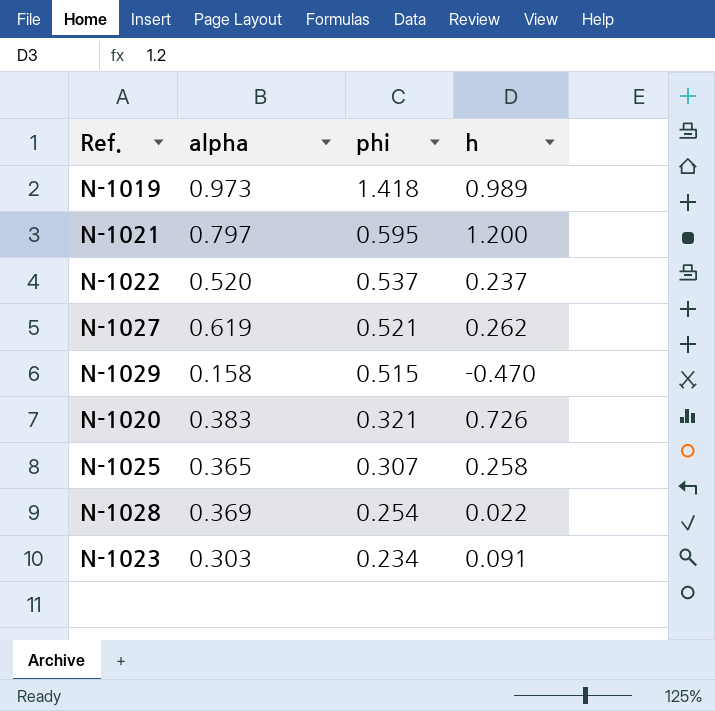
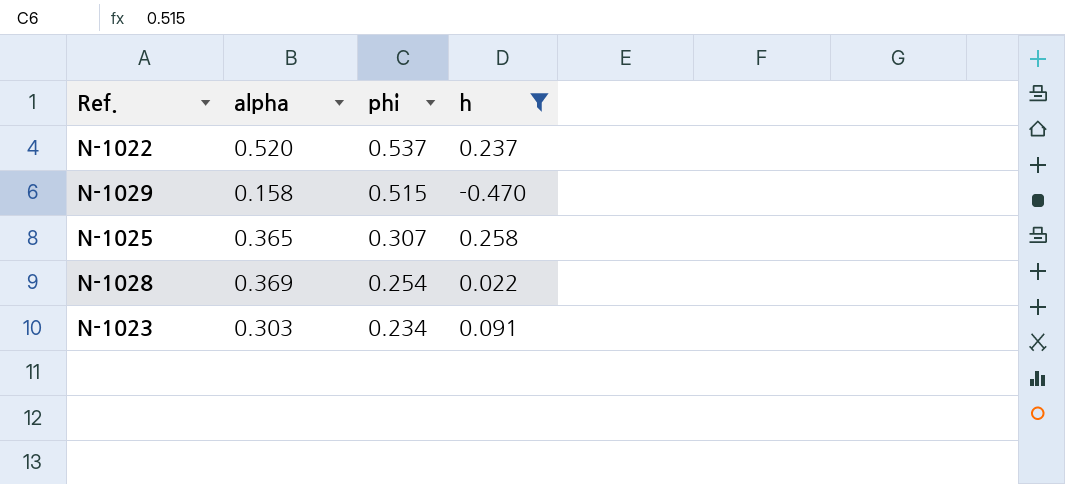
filter: none -> h <= 0.258

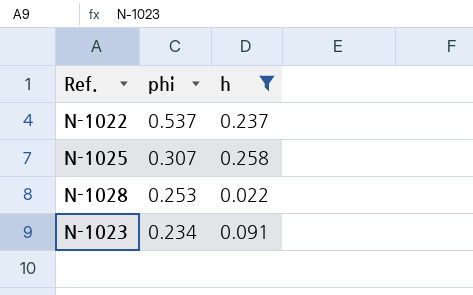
column alpha | position: 2 -> none
row N-1029: 0.158 | 0.515 | -0.470 -> none
N-1028 | phi: 0.254 -> 0.253

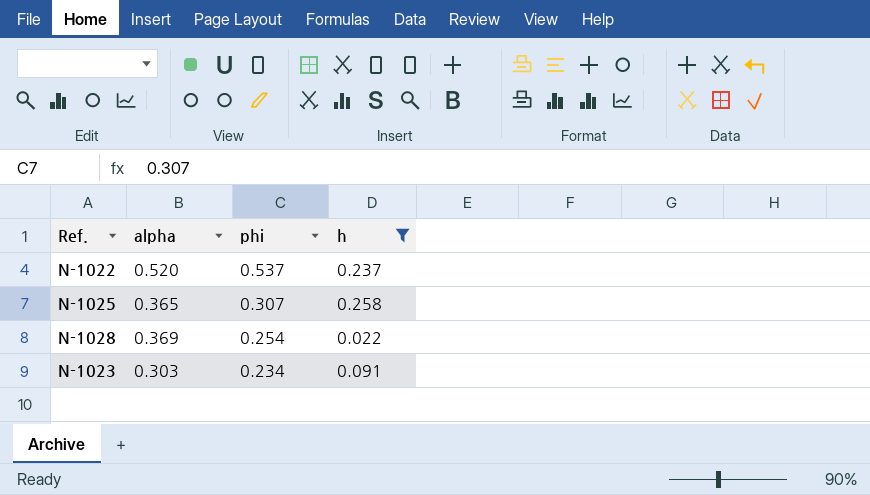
column alpha | position: none -> 2
N-1028 | phi: 0.253 -> 0.254

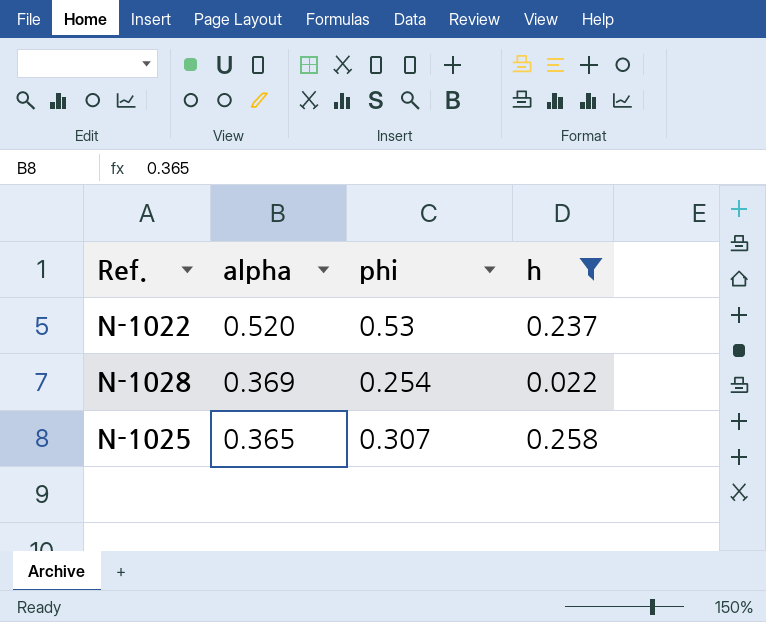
row order: phi descending -> alpha descending
row N-1023: 0.303 | 0.234 | 0.091 -> none
N-1022 | phi: 0.537 -> 0.53

